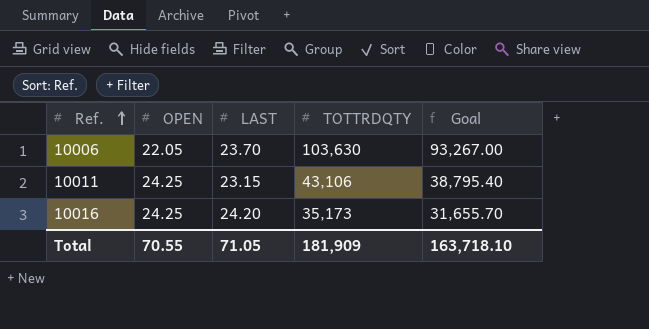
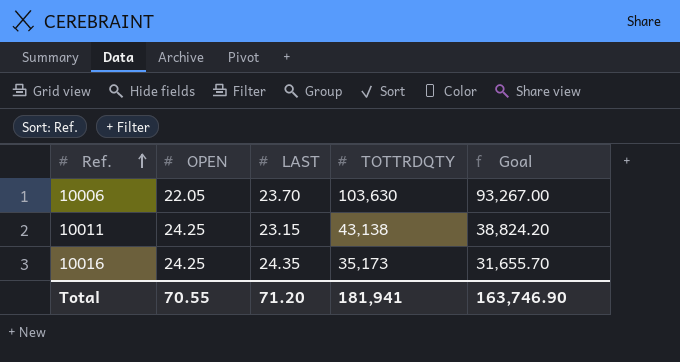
10011 | TOTTRDQTY: 43,106 -> 43,138
10011 | Goal: 38,795.40 -> 38,824.20
10016 | LAST: 24.20 -> 24.35
Total | LAST: 71.05 -> 71.20
Total | TOTTRDQTY: 181,909 -> 181,941
Total | Goal: 163,718.10 -> 163,746.90

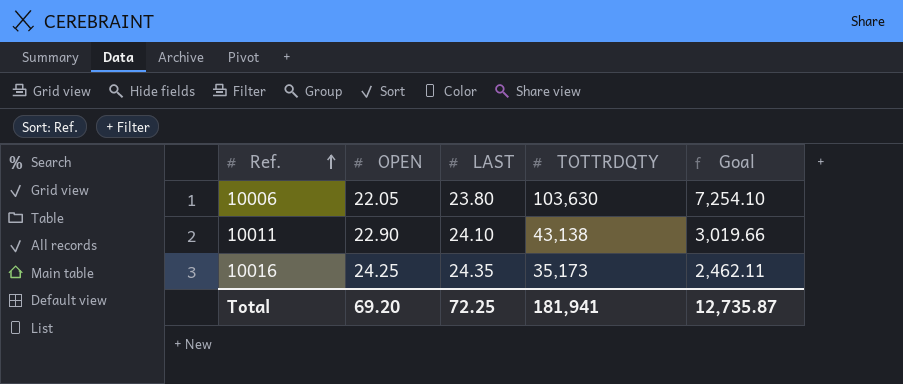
column Goal | formula: [TOTTRDQTY] * 0.9 -> [TOTTRDQTY] * 0.07
10006 | LAST: 23.70 -> 23.80
10011 | OPEN: 24.25 -> 22.90
10011 | LAST: 23.15 -> 24.10
Total | OPEN: 70.55 -> 69.20
Total | LAST: 71.20 -> 72.25
Total | Goal: 163,746.90 -> 12,735.87

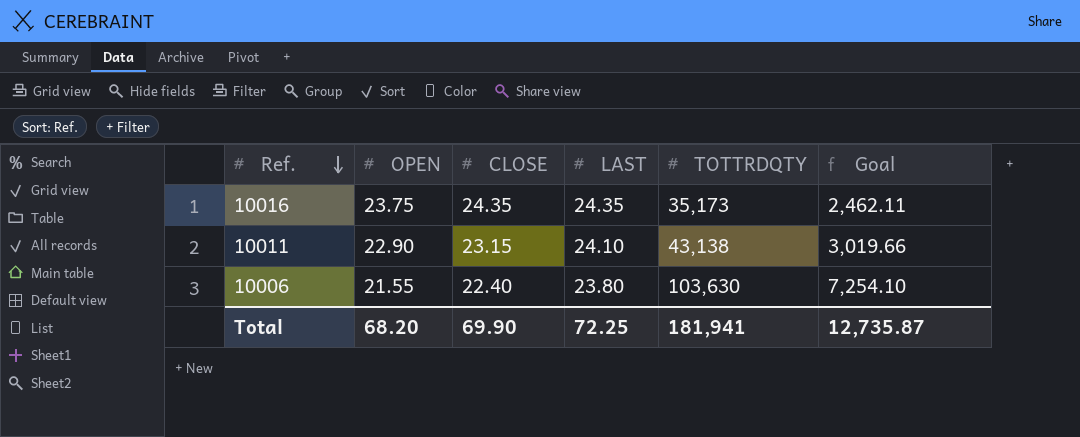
row order: Ref. ascending -> Ref. descending
column CLOSE | position: none -> 3
10016 | OPEN: 24.25 -> 23.75
10006 | OPEN: 22.05 -> 21.55
Total | OPEN: 69.20 -> 68.20

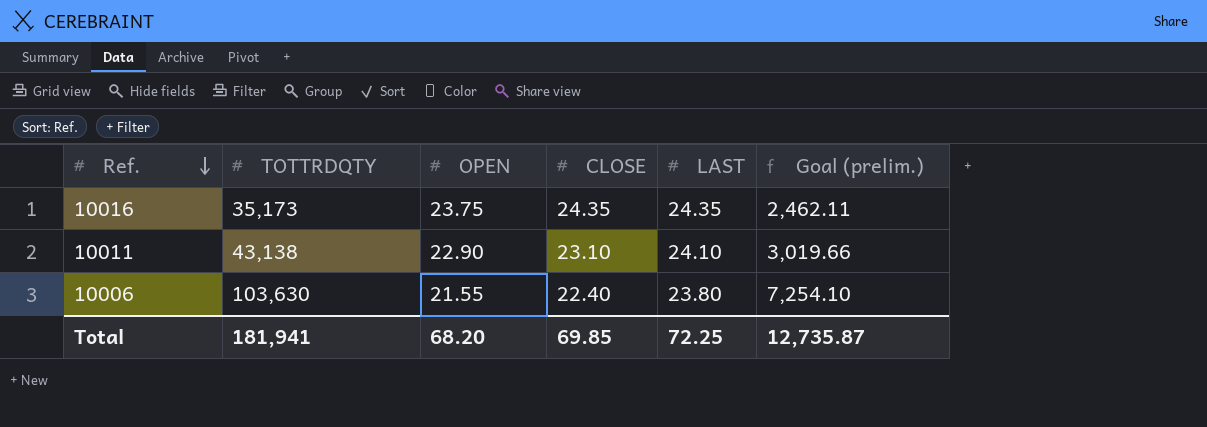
column TOTTRDQTY | position: 5 -> 2
column name: Goal -> Goal (prelim.)
10011 | CLOSE: 23.15 -> 23.10
Total | CLOSE: 69.90 -> 69.85

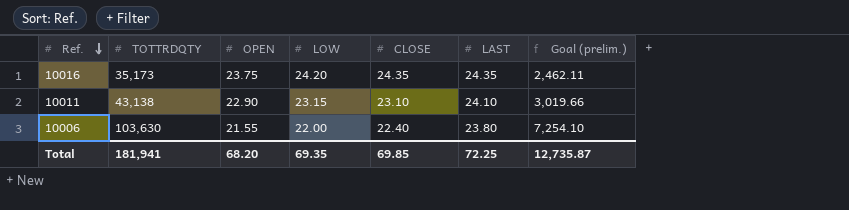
column LOW | position: none -> 4

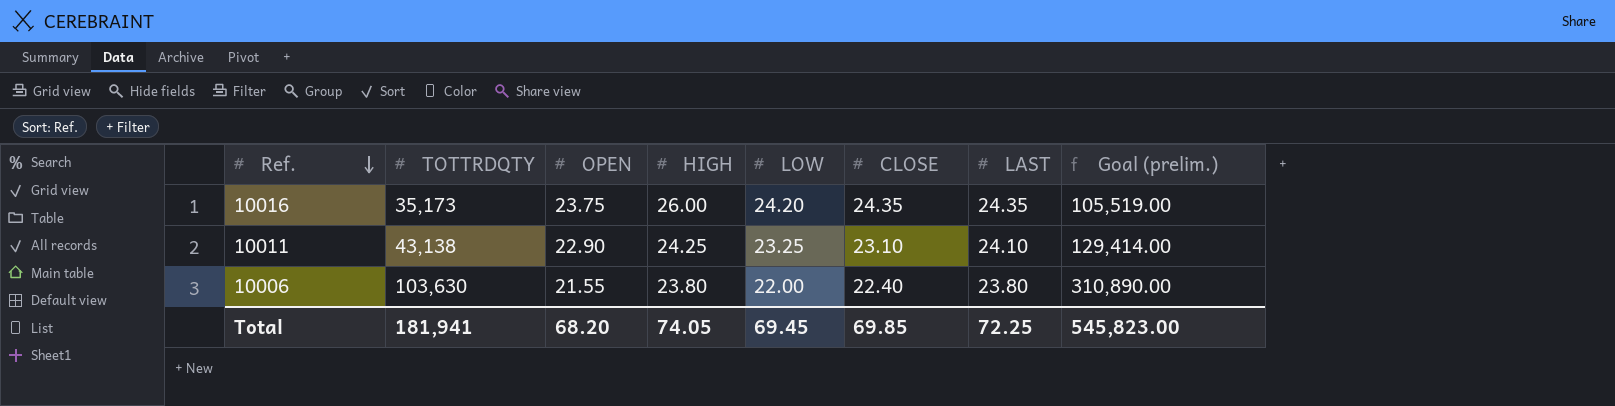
column HIGH | position: none -> 4
column Goal (prelim.) | formula: [TOTTRDQTY] * 0.07 -> [TOTTRDQTY] * 3
10011 | LOW: 23.15 -> 23.25
Total | LOW: 69.35 -> 69.45
Total | Goal (prelim.): 12,735.87 -> 545,823.00

